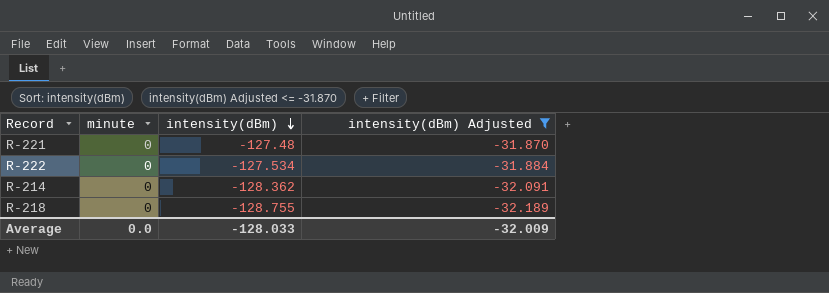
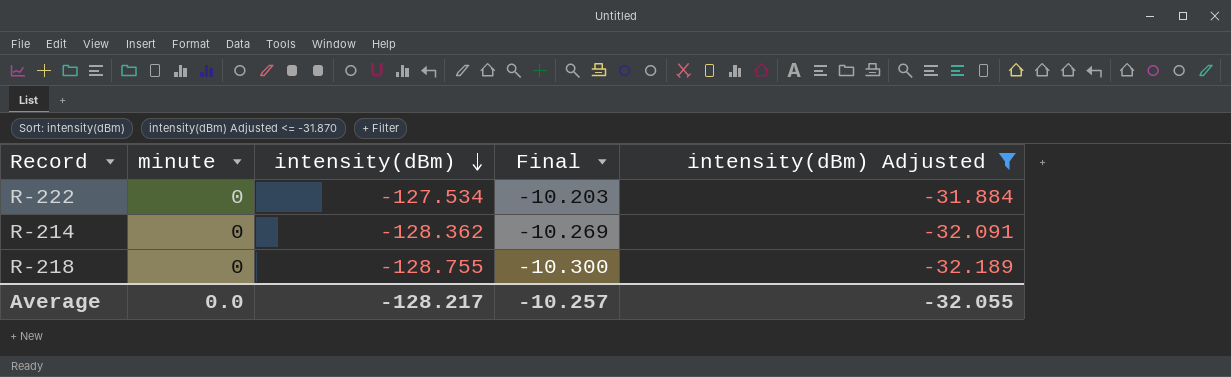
column Final | formula: none -> [intensity(dBm)] * 0.08
row R-221: 0 | -127.48 | -31.870 -> none
Average | intensity(dBm): -128.033 -> -128.217
Average | intensity(dBm) Adjusted: -32.009 -> -32.055

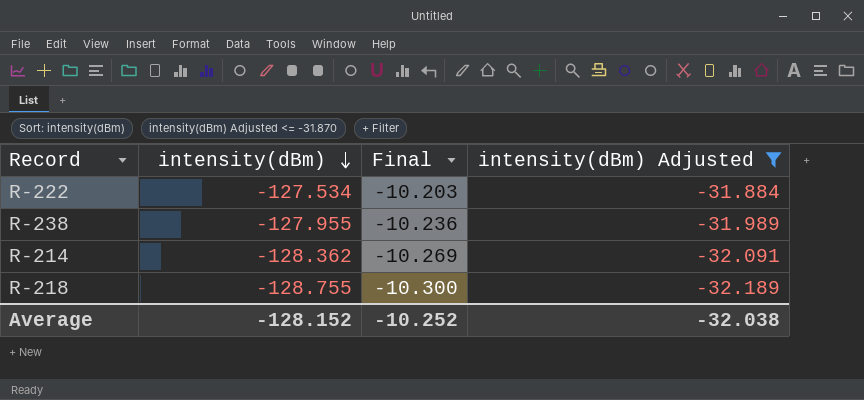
column minute | position: 2 -> none
row R-238: none -> -127.955 | -10.236 | -31.989
Average | intensity(dBm): -128.217 -> -128.152
Average | Final: -10.257 -> -10.252
Average | intensity(dBm) Adjusted: -32.055 -> -32.038

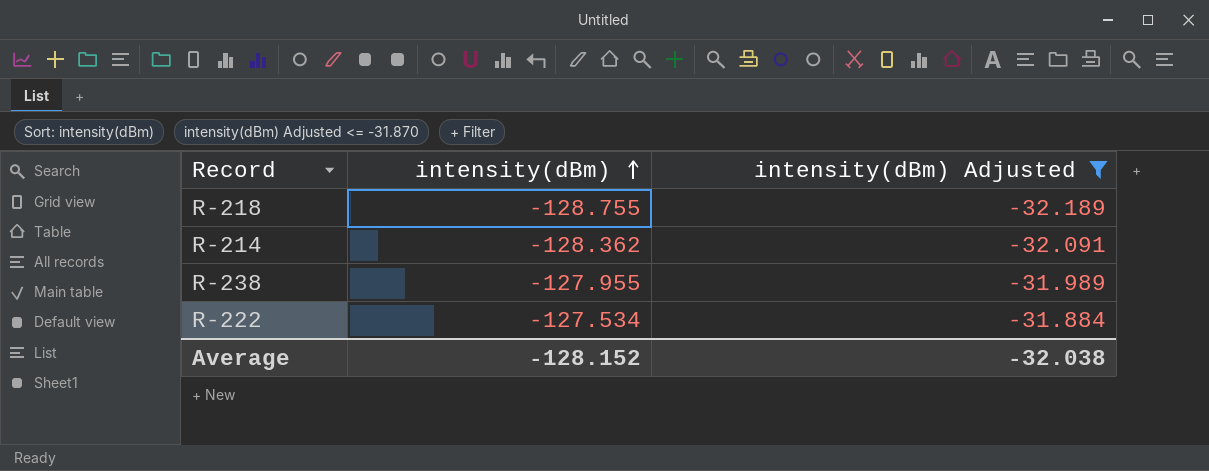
row order: intensity(dBm) descending -> intensity(dBm) ascending
column Final | formula: [intensity(dBm)] * 0.08 -> none

